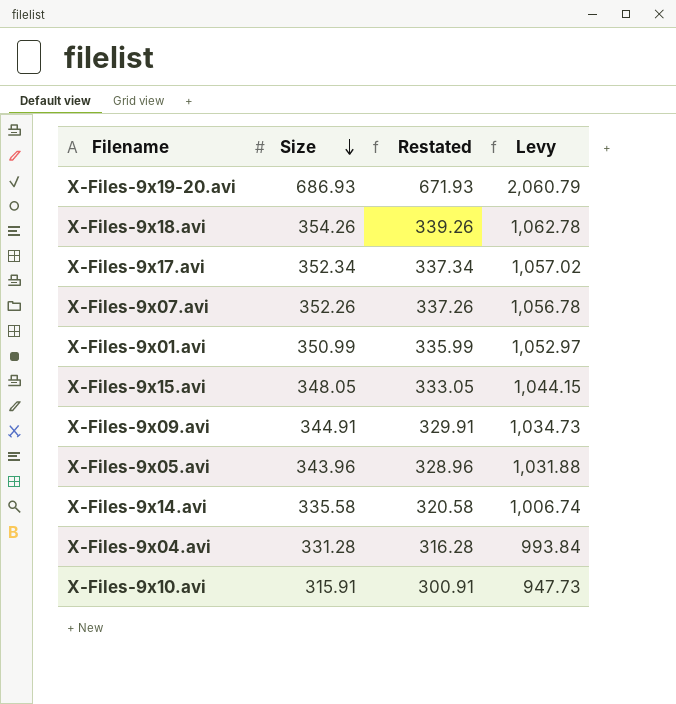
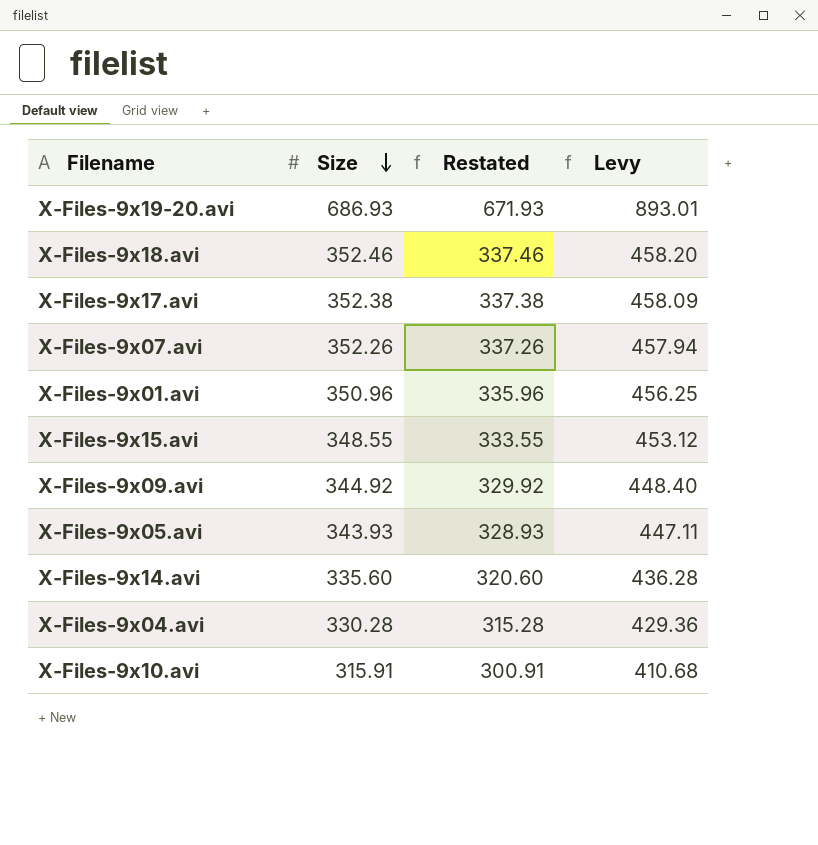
column Levy | formula: [Size] * 3 -> [Size] * 1.3
X-Files-9x18.avi | Size: 354.26 -> 352.46
X-Files-9x18.avi | Restated: 339.26 -> 337.46
X-Files-9x17.avi | Size: 352.34 -> 352.38
X-Files-9x17.avi | Restated: 337.34 -> 337.38
X-Files-9x01.avi | Size: 350.99 -> 350.96
X-Files-9x01.avi | Restated: 335.99 -> 335.96
X-Files-9x15.avi | Size: 348.05 -> 348.55
X-Files-9x15.avi | Restated: 333.05 -> 333.55
X-Files-9x09.avi | Size: 344.91 -> 344.92
X-Files-9x09.avi | Restated: 329.91 -> 329.92
X-Files-9x05.avi | Size: 343.96 -> 343.93
X-Files-9x05.avi | Restated: 328.96 -> 328.93
X-Files-9x14.avi | Size: 335.58 -> 335.60
X-Files-9x14.avi | Restated: 320.58 -> 320.60
X-Files-9x04.avi | Size: 331.28 -> 330.28
X-Files-9x04.avi | Restated: 316.28 -> 315.28

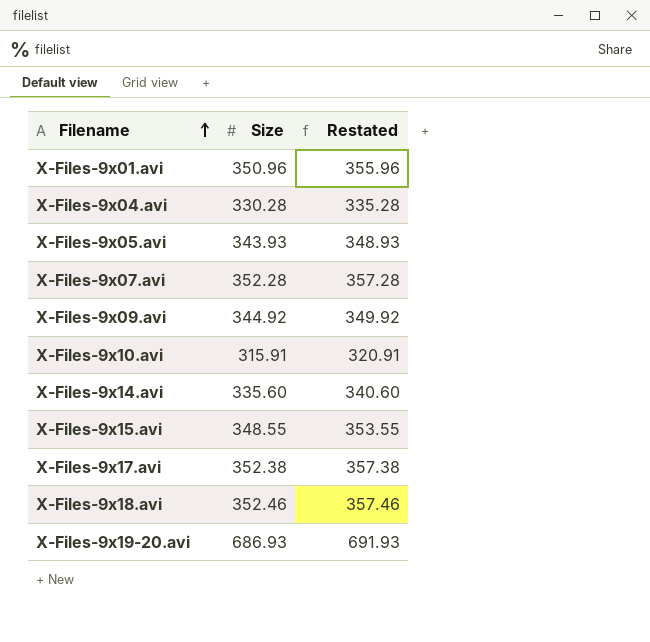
row order: Size descending -> Filename ascending
column Levy | formula: [Size] * 1.3 -> none
column Restated | formula: [Size] - 15 -> [Size] + 5
X-Files-9x07.avi | Size: 352.26 -> 352.28

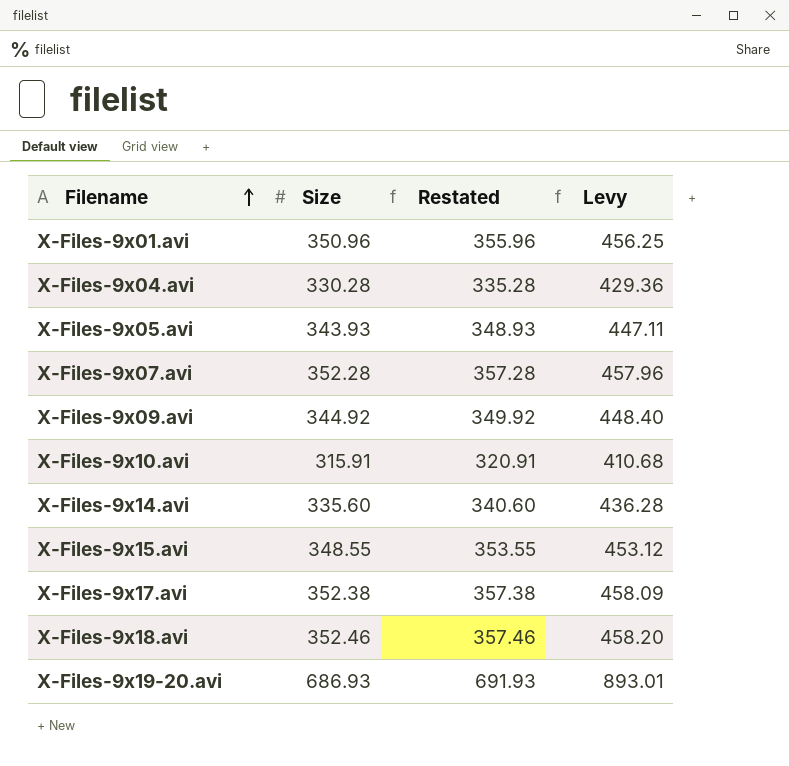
column Levy | formula: none -> [Size] * 1.3

